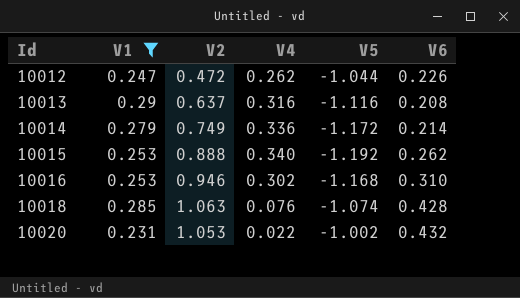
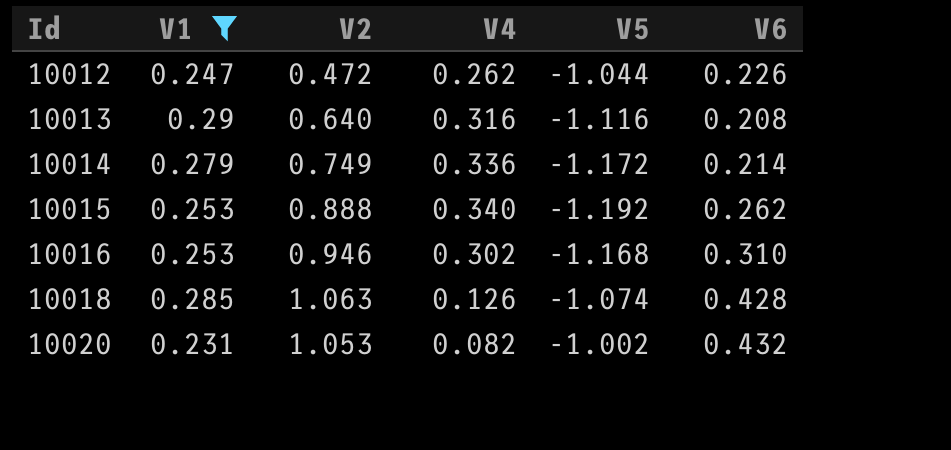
10013 | V2: 0.637 -> 0.640
10018 | V4: 0.076 -> 0.126
10020 | V4: 0.022 -> 0.082

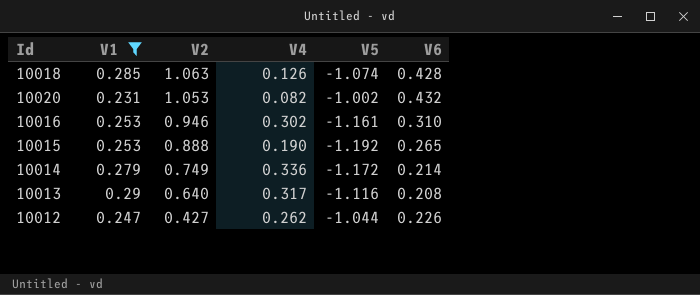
row order: Id ascending -> V2 descending
10016 | V5: -1.168 -> -1.161
10015 | V4: 0.340 -> 0.190
10015 | V6: 0.262 -> 0.265
10013 | V4: 0.316 -> 0.317
10012 | V2: 0.472 -> 0.427

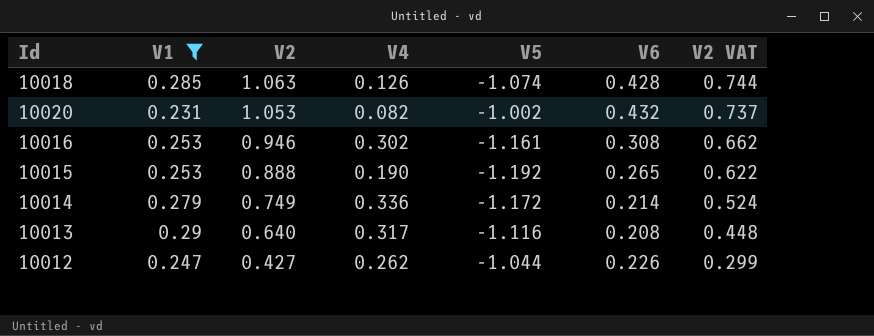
column V2 VAT | formula: none -> [V2] * 0.7
10016 | V6: 0.310 -> 0.308

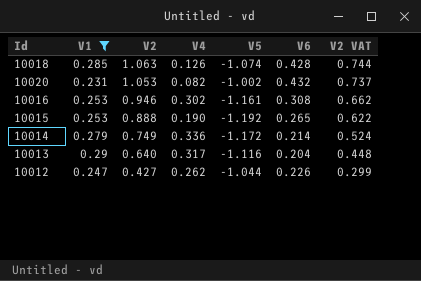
10013 | V6: 0.208 -> 0.204

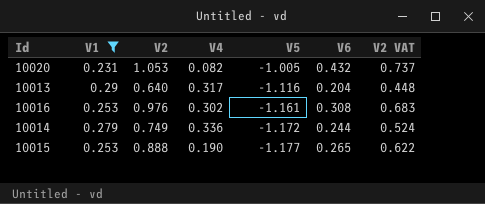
row order: V2 descending -> V5 descending
row 10018: 0.285 | 1.063 | 0.126 | -1.074 | 0.428 | 0.744 -> none
row 10012: 0.247 | 0.427 | 0.262 | -1.044 | 0.226 | 0.299 -> none
10020 | V5: -1.002 -> -1.005
10016 | V2: 0.946 -> 0.976
10016 | V2 VAT: 0.662 -> 0.683
10014 | V6: 0.214 -> 0.244
10015 | V5: -1.192 -> -1.177

